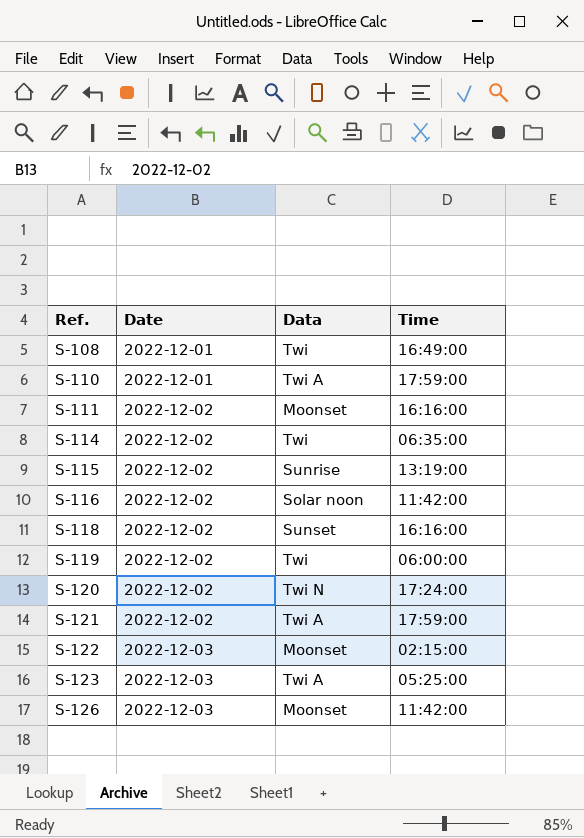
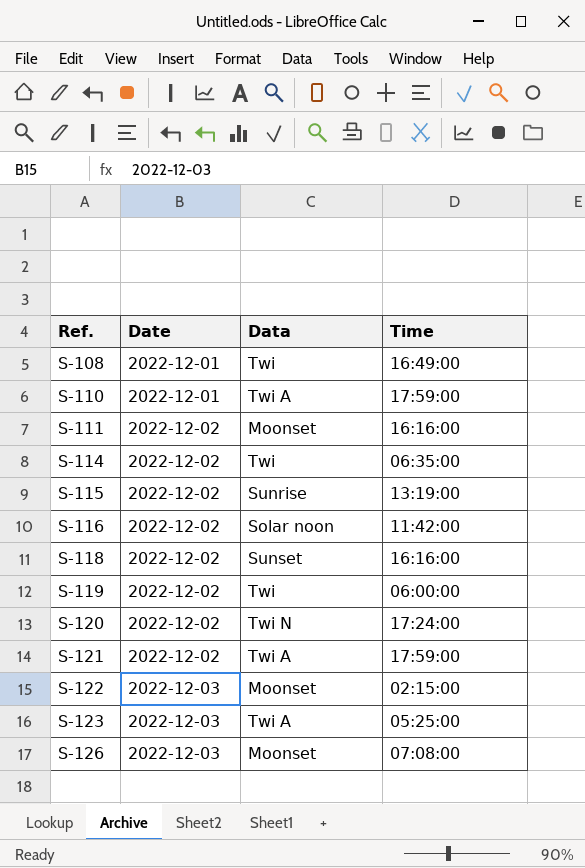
S-126 | Time: 11:42:00 -> 07:08:00

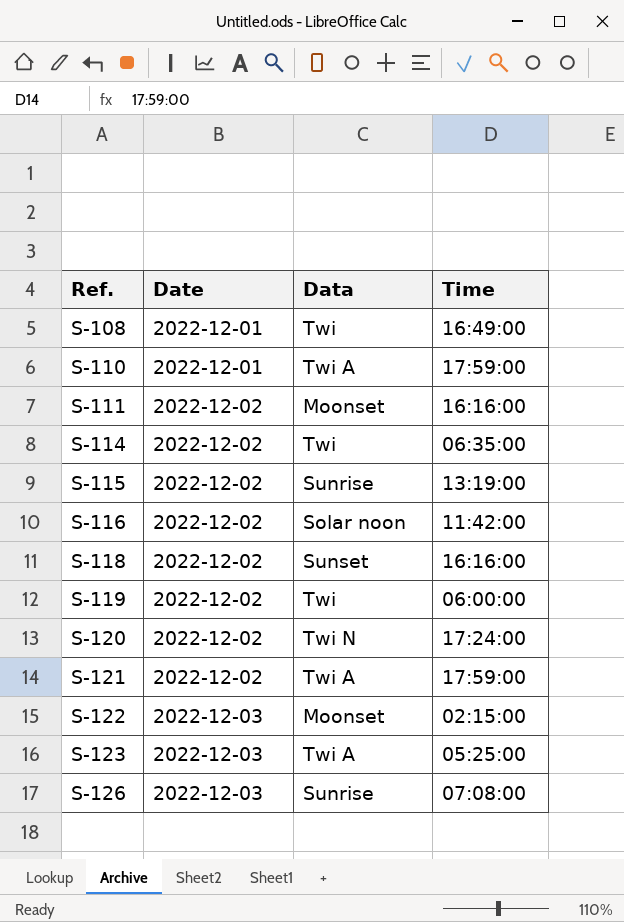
S-126 | Data: Moonset -> Sunrise

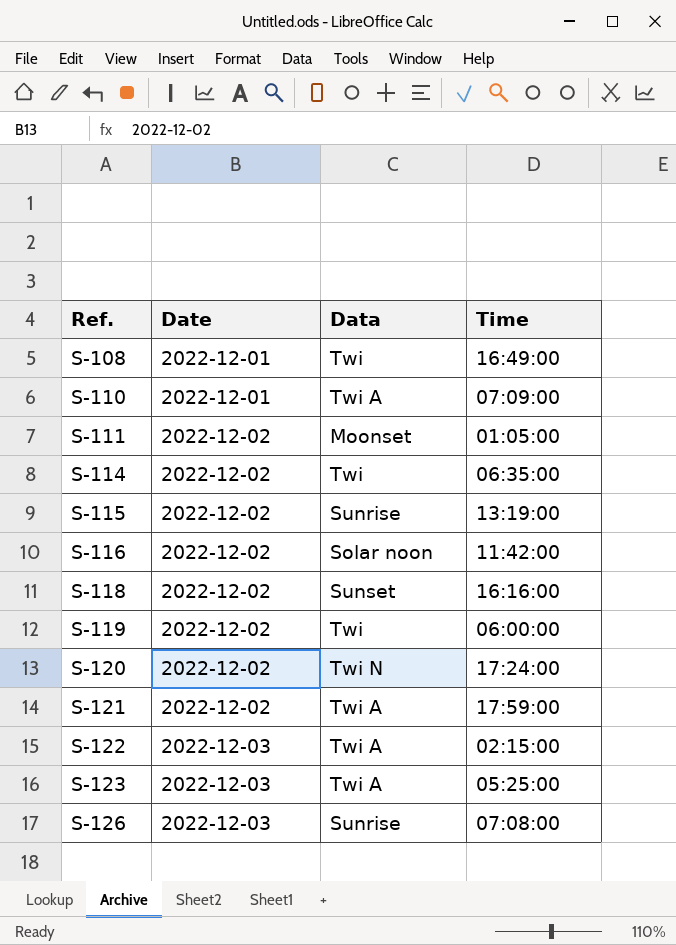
S-110 | Time: 17:59:00 -> 07:09:00
S-111 | Time: 16:16:00 -> 01:05:00
S-122 | Data: Moonset -> Twi A

